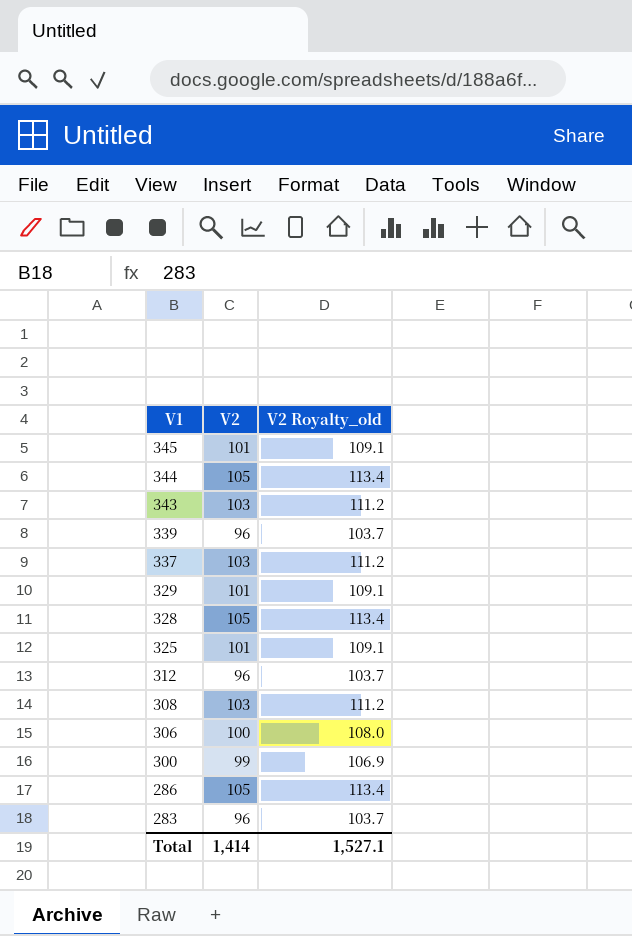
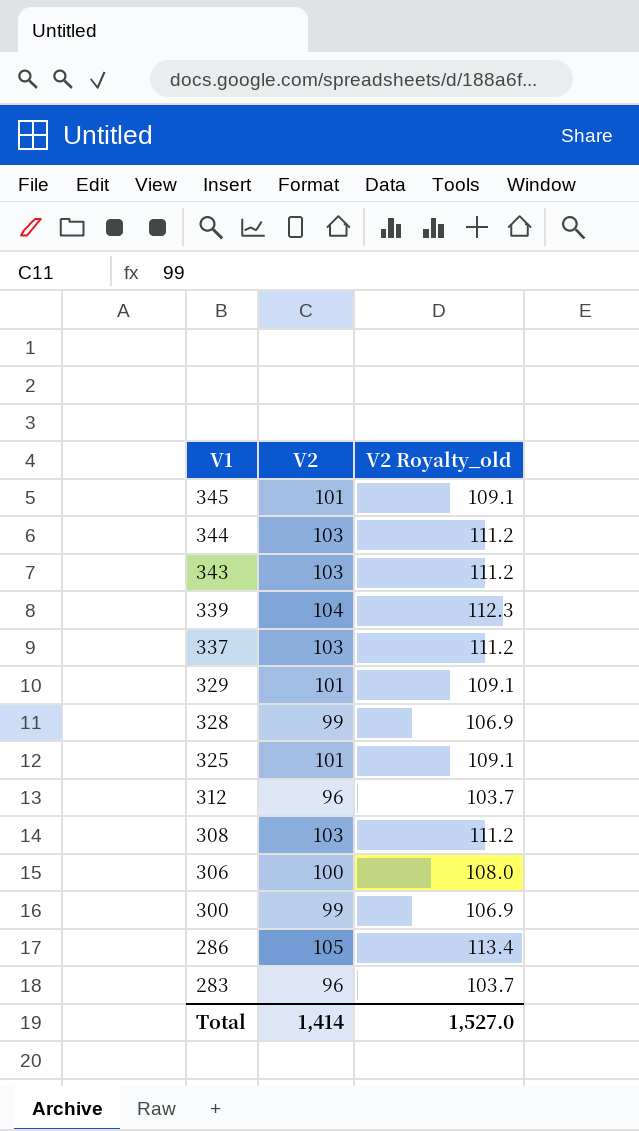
344 | V2: 105 -> 103
344 | V2 Royalty_old: 113.4 -> 111.2
339 | V2: 96 -> 104
339 | V2 Royalty_old: 103.7 -> 112.3
328 | V2: 105 -> 99
328 | V2 Royalty_old: 113.4 -> 106.9
Total | V2 Royalty_old: 1,527.1 -> 1,527.0

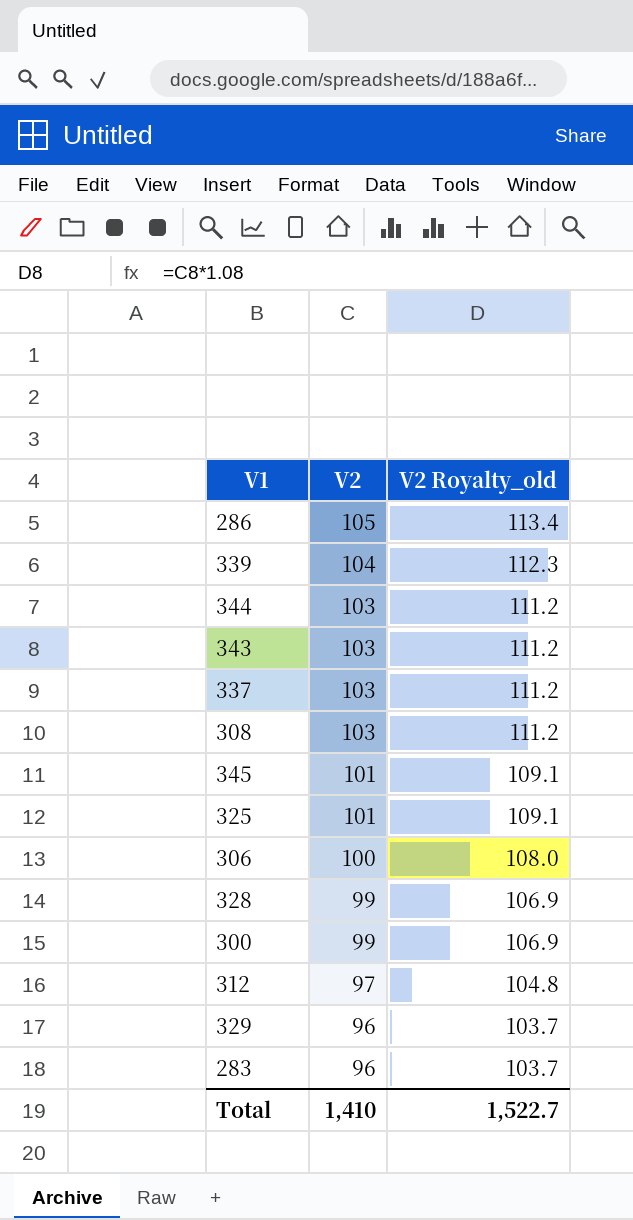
row order: V1 descending -> V2 descending
312 | V2: 96 -> 97
312 | V2 Royalty_old: 103.7 -> 104.8
329 | V2: 101 -> 96
329 | V2 Royalty_old: 109.1 -> 103.7
Total | V2: 1,414 -> 1,410
Total | V2 Royalty_old: 1,527.0 -> 1,522.7

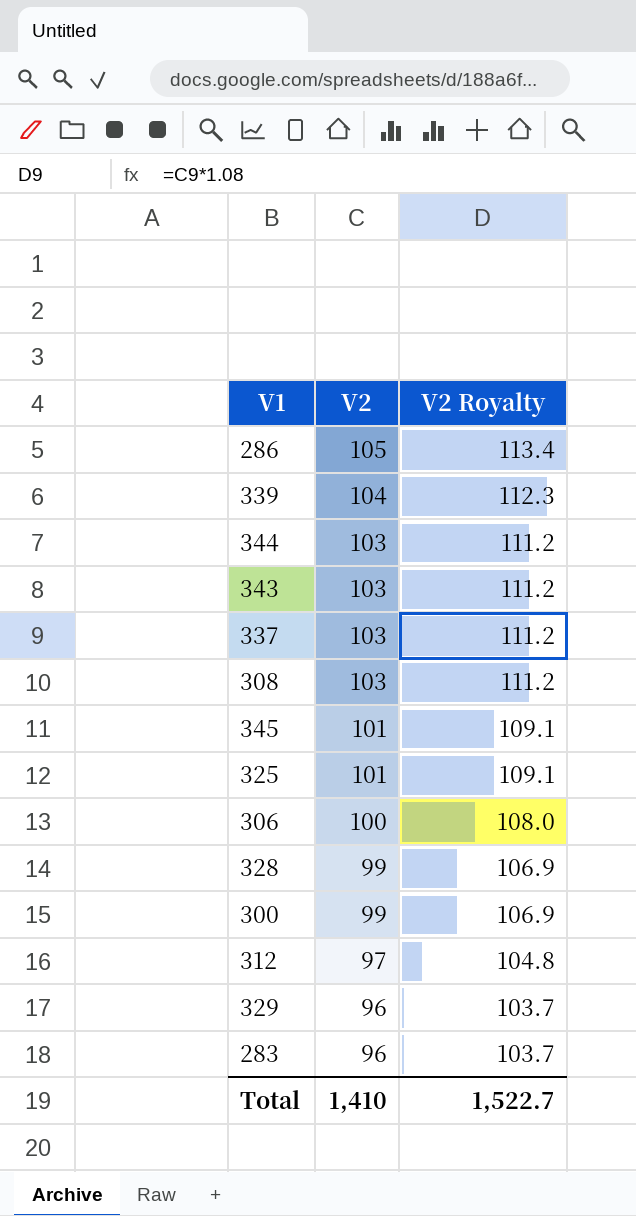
column name: V2 Royalty_old -> V2 Royalty

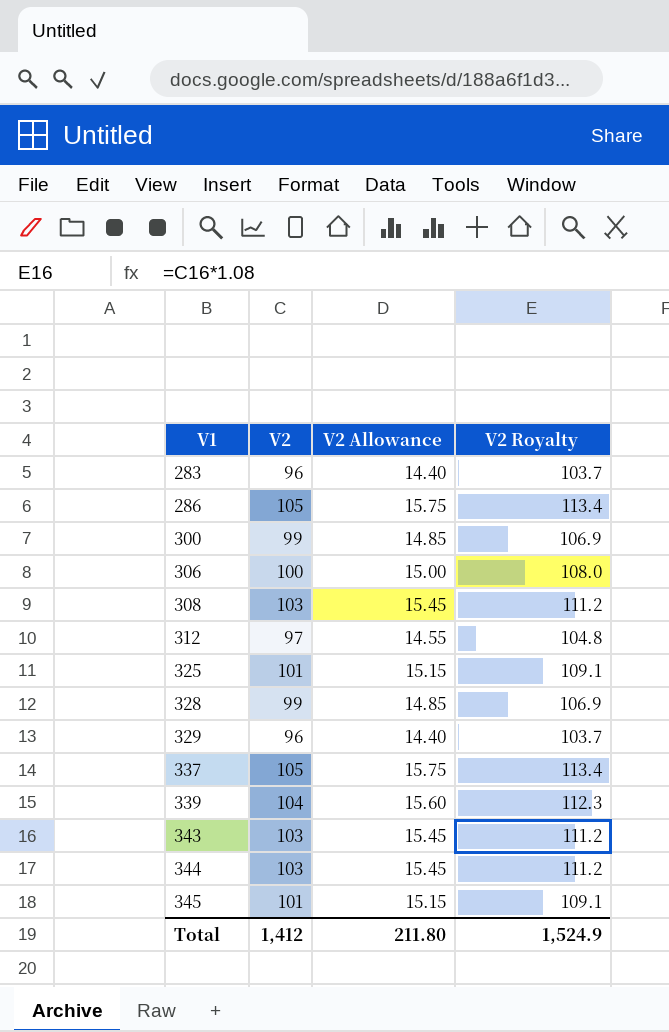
row order: V2 descending -> V1 ascending
column V2 Allowance | formula: none -> [V2] * 0.15
337 | V2: 103 -> 105
337 | V2 Royalty: 111.2 -> 113.4
Total | V2: 1,410 -> 1,412
Total | V2 Royalty: 1,522.7 -> 1,524.9

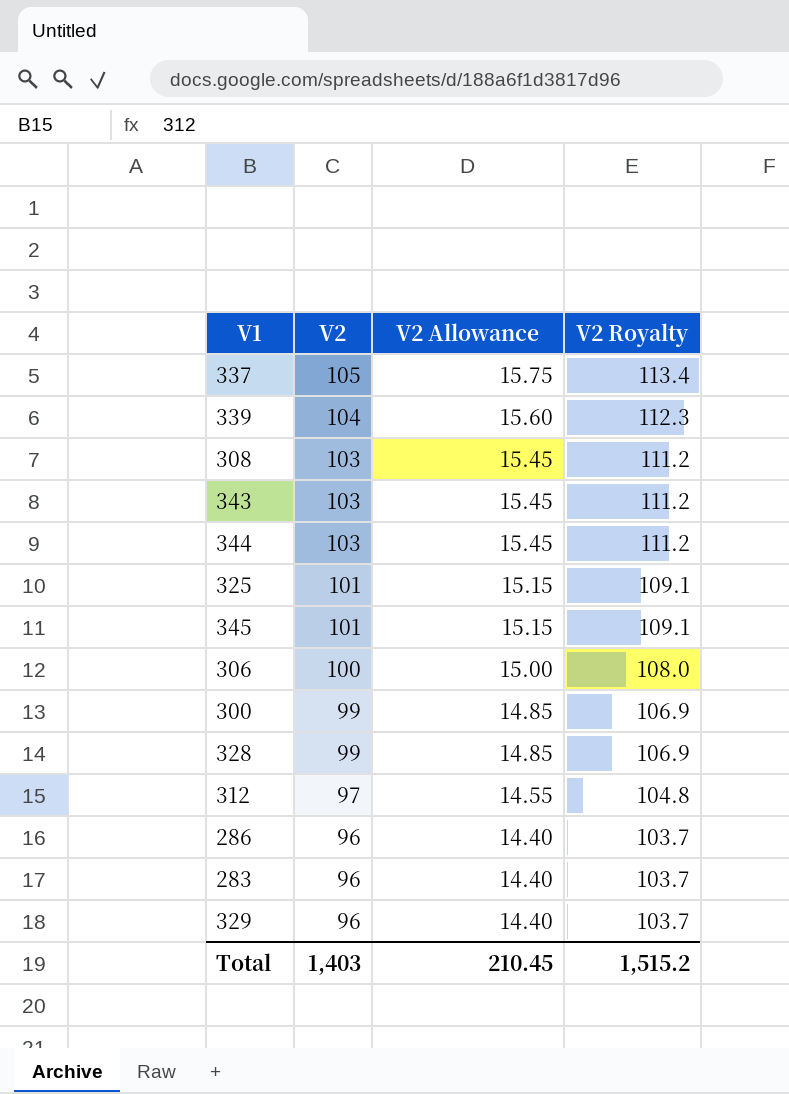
row order: V1 ascending -> V2 descending
286 | V2: 105 -> 96
286 | V2 Allowance: 15.75 -> 14.40
286 | V2 Royalty: 113.4 -> 103.7
Total | V2: 1,412 -> 1,403
Total | V2 Allowance: 211.80 -> 210.45
Total | V2 Royalty: 1,524.9 -> 1,515.2

